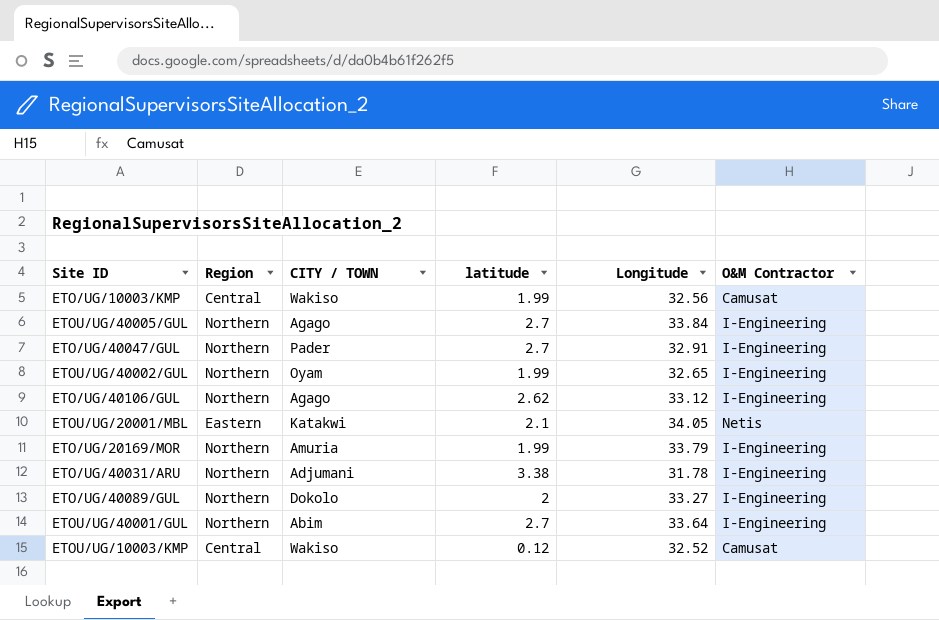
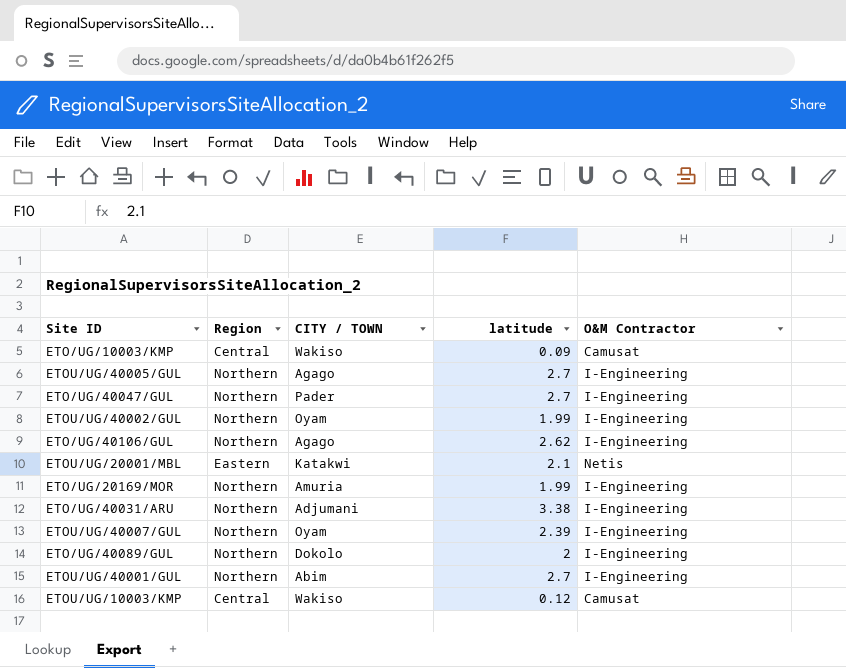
column Longitude | position: 5 -> none
ETO/UG/10003/KMP | latitude: 1.99 -> 0.09
row ETOU/UG/40007/GUL: none -> Northern | Oyam | 2.39 | I-Engineering

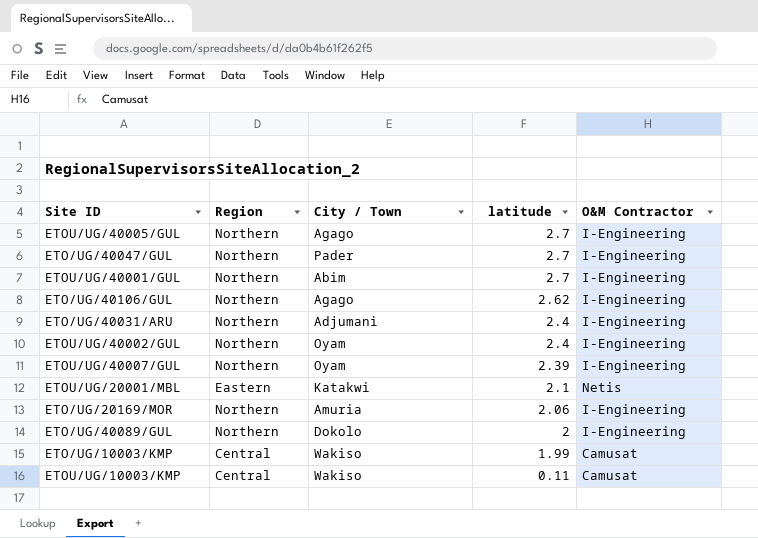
row order: none -> latitude descending
column name: CITY / TOWN -> City / Town
ETO/UG/40031/ARU | latitude: 3.38 -> 2.4
ETOU/UG/40002/GUL | latitude: 1.99 -> 2.4
ETO/UG/20169/MOR | latitude: 1.99 -> 2.06
ETO/UG/10003/KMP | latitude: 0.09 -> 1.99
ETOU/UG/10003/KMP | latitude: 0.12 -> 0.11

